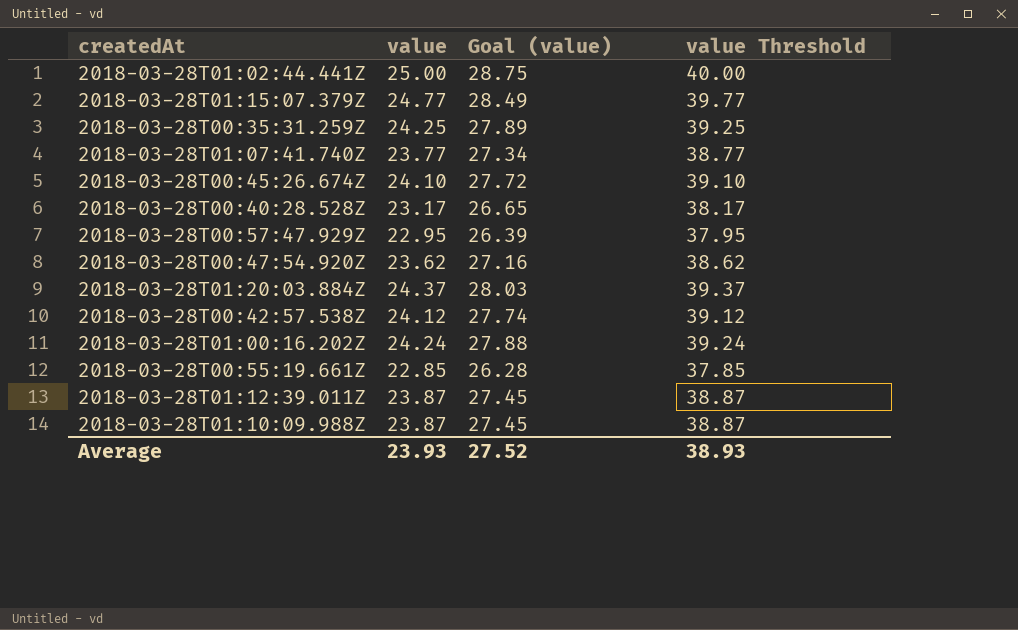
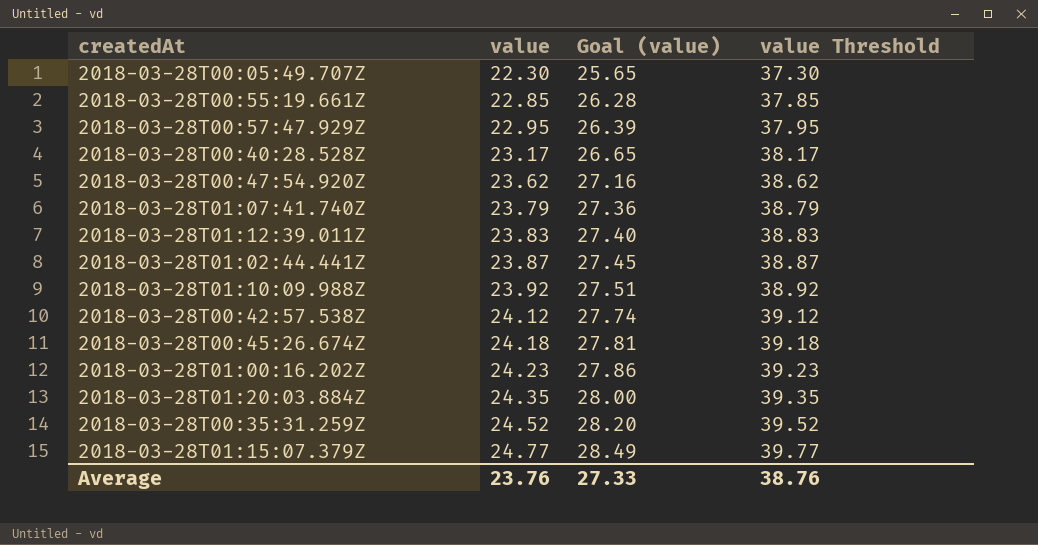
row order: none -> value ascending
row 2018-03-28T00:05:49.707Z: none -> 22.30 | 25.65 | 37.30
2018-03-28T01:07:41.740Z | value: 23.77 -> 23.79
2018-03-28T01:07:41.740Z | Goal (value): 27.34 -> 27.36
2018-03-28T01:07:41.740Z | value Threshold: 38.77 -> 38.79
2018-03-28T01:12:39.011Z | value: 23.87 -> 23.83
2018-03-28T01:12:39.011Z | Goal (value): 27.45 -> 27.40
2018-03-28T01:12:39.011Z | value Threshold: 38.87 -> 38.83
2018-03-28T01:02:44.441Z | value: 25.00 -> 23.87
2018-03-28T01:02:44.441Z | Goal (value): 28.75 -> 27.45
2018-03-28T01:02:44.441Z | value Threshold: 40.00 -> 38.87
2018-03-28T01:10:09.988Z | value: 23.87 -> 23.92
2018-03-28T01:10:09.988Z | Goal (value): 27.45 -> 27.51
2018-03-28T01:10:09.988Z | value Threshold: 38.87 -> 38.92
2018-03-28T00:45:26.674Z | value: 24.10 -> 24.18
2018-03-28T00:45:26.674Z | Goal (value): 27.72 -> 27.81
2018-03-28T00:45:26.674Z | value Threshold: 39.10 -> 39.18
2018-03-28T01:00:16.202Z | value: 24.24 -> 24.23
2018-03-28T01:00:16.202Z | Goal (value): 27.88 -> 27.86
2018-03-28T01:00:16.202Z | value Threshold: 39.24 -> 39.23
2018-03-28T01:20:03.884Z | value: 24.37 -> 24.35
2018-03-28T01:20:03.884Z | Goal (value): 28.03 -> 28.00
2018-03-28T01:20:03.884Z | value Threshold: 39.37 -> 39.35
2018-03-28T00:35:31.259Z | value: 24.25 -> 24.52
2018-03-28T00:35:31.259Z | Goal (value): 27.89 -> 28.20
2018-03-28T00:35:31.259Z | value Threshold: 39.25 -> 39.52
Average | value: 23.93 -> 23.76
Average | Goal (value): 27.52 -> 27.33
Average | value Threshold: 38.93 -> 38.76

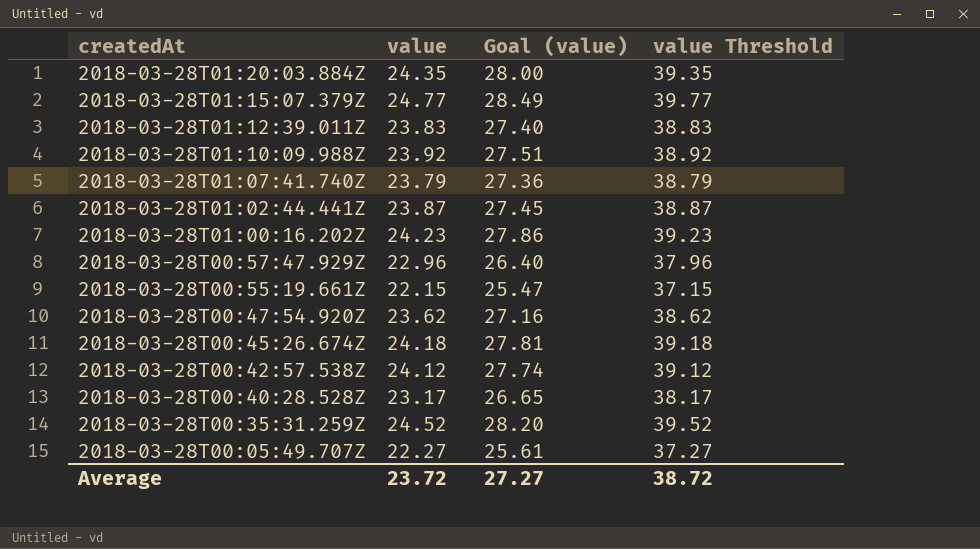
row order: value ascending -> createdAt descending
2018-03-28T00:57:47.929Z | value: 22.95 -> 22.96
2018-03-28T00:57:47.929Z | Goal (value): 26.39 -> 26.40
2018-03-28T00:57:47.929Z | value Threshold: 37.95 -> 37.96
2018-03-28T00:55:19.661Z | value: 22.85 -> 22.15
2018-03-28T00:55:19.661Z | Goal (value): 26.28 -> 25.47
2018-03-28T00:55:19.661Z | value Threshold: 37.85 -> 37.15
2018-03-28T00:05:49.707Z | value: 22.30 -> 22.27
2018-03-28T00:05:49.707Z | Goal (value): 25.65 -> 25.61
2018-03-28T00:05:49.707Z | value Threshold: 37.30 -> 37.27
Average | value: 23.76 -> 23.72
Average | Goal (value): 27.33 -> 27.27
Average | value Threshold: 38.76 -> 38.72

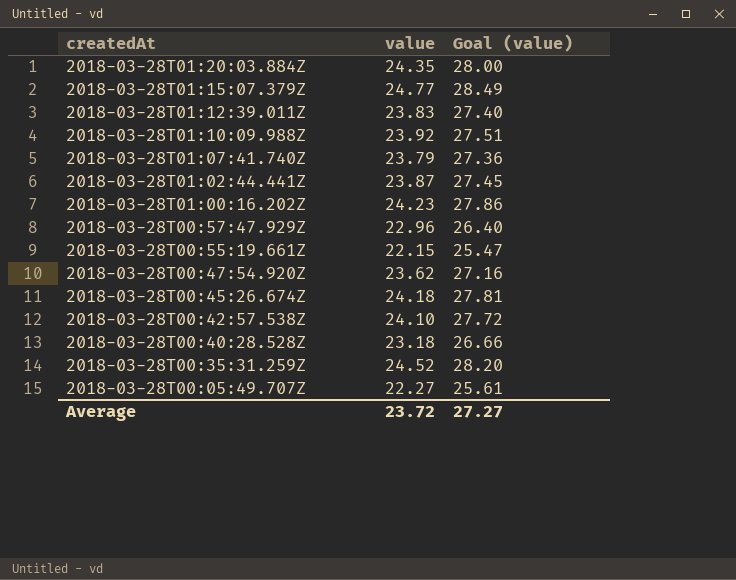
column value Threshold | formula: [value] + 15 -> none
2018-03-28T00:42:57.538Z | value: 24.12 -> 24.10
2018-03-28T00:42:57.538Z | Goal (value): 27.74 -> 27.72
2018-03-28T00:40:28.528Z | value: 23.17 -> 23.18
2018-03-28T00:40:28.528Z | Goal (value): 26.65 -> 26.66

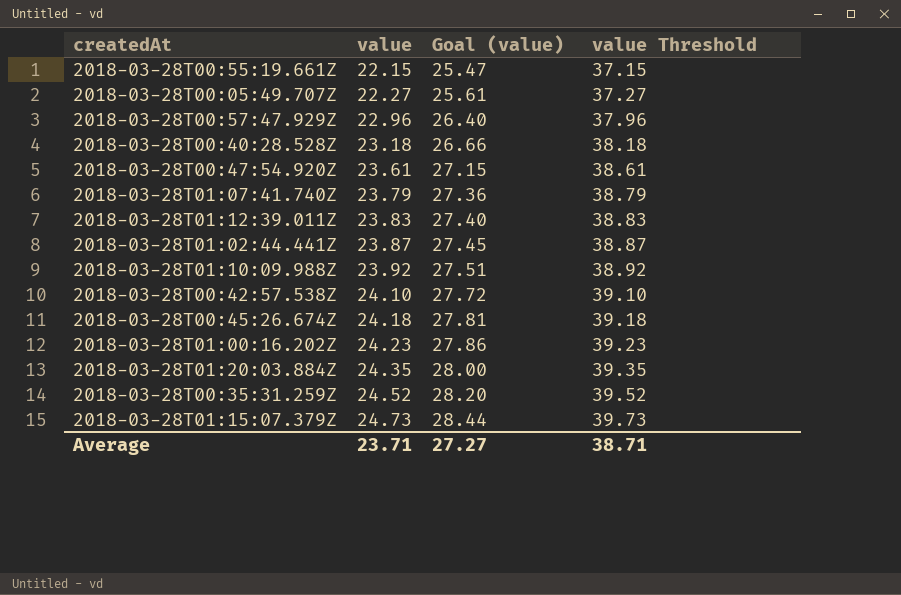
row order: createdAt descending -> value ascending
column value Threshold | formula: none -> [value] + 15
2018-03-28T00:47:54.920Z | value: 23.62 -> 23.61
2018-03-28T00:47:54.920Z | Goal (value): 27.16 -> 27.15
2018-03-28T01:15:07.379Z | value: 24.77 -> 24.73
2018-03-28T01:15:07.379Z | Goal (value): 28.49 -> 28.44
Average | value: 23.72 -> 23.71

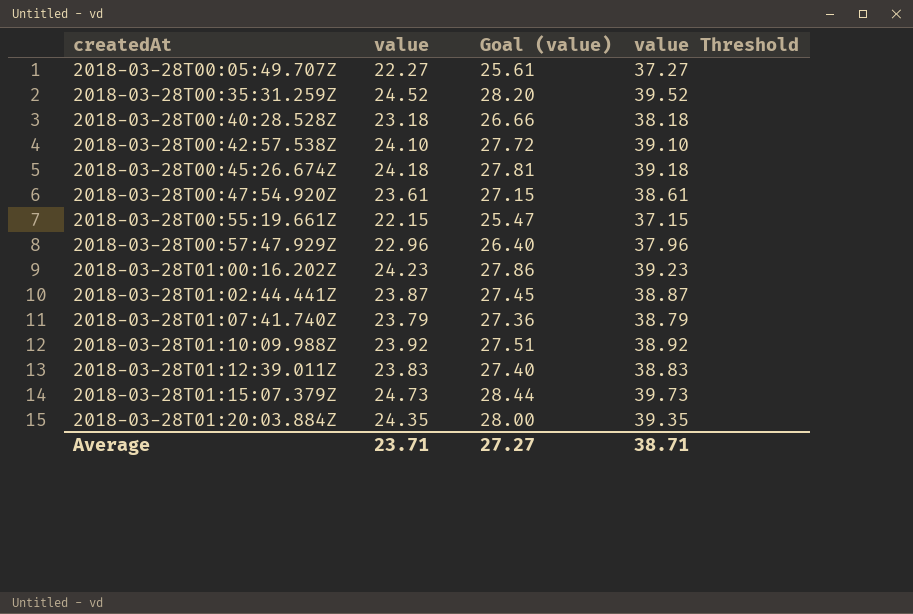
row order: value ascending -> createdAt ascending

